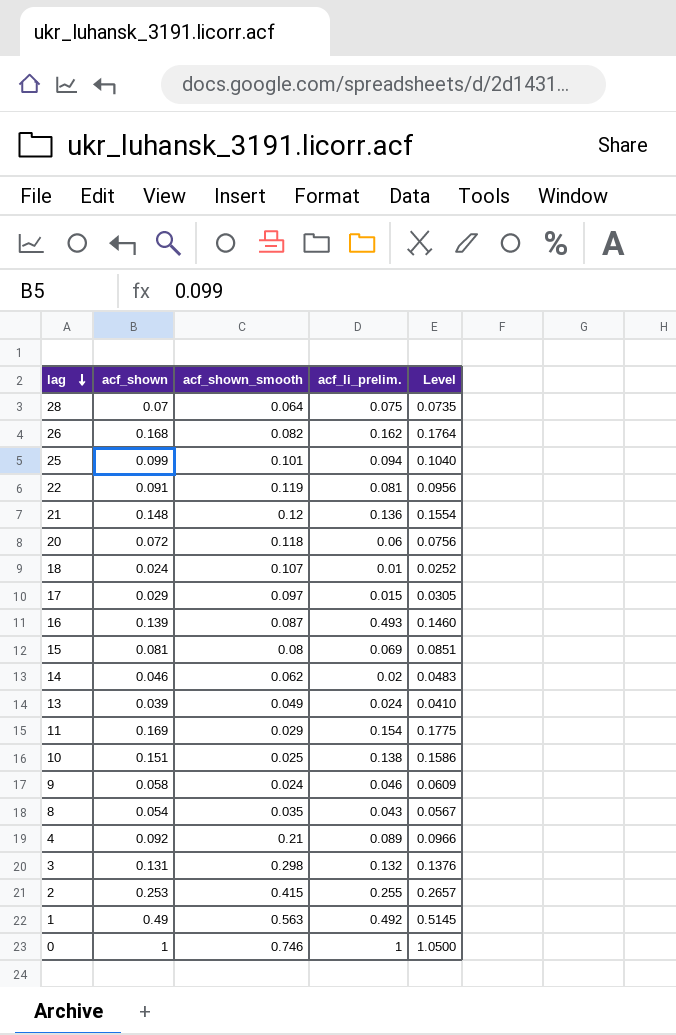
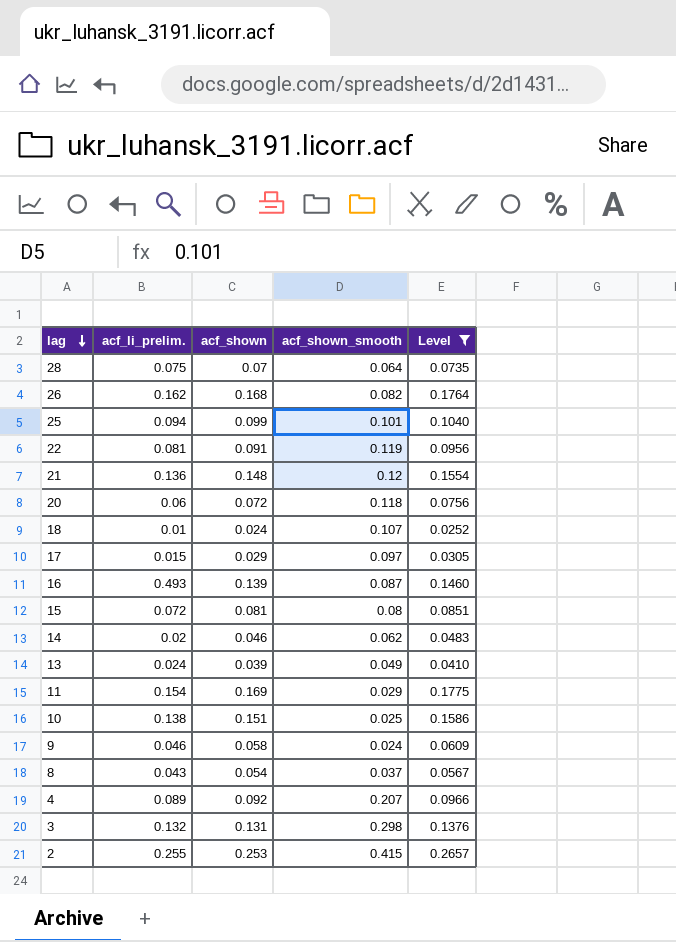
filter: none -> Level <= 0.2657
column acf_li_prelim. | position: 4 -> 2
15 | acf_li_prelim.: 0.069 -> 0.072
8 | acf_shown_smooth: 0.035 -> 0.037
4 | acf_shown_smooth: 0.21 -> 0.207

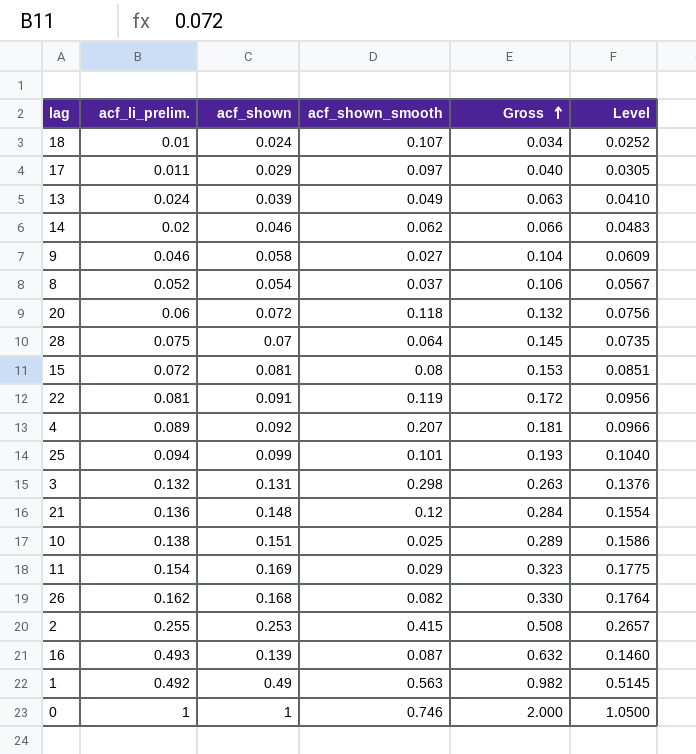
filter: Level <= 0.2657 -> none
row order: lag descending -> Gross ascending
column Gross | formula: none -> [acf_li_prelim.] + [acf_shown]
17 | acf_li_prelim.: 0.015 -> 0.011
9 | acf_shown_smooth: 0.024 -> 0.027
8 | acf_li_prelim.: 0.043 -> 0.052

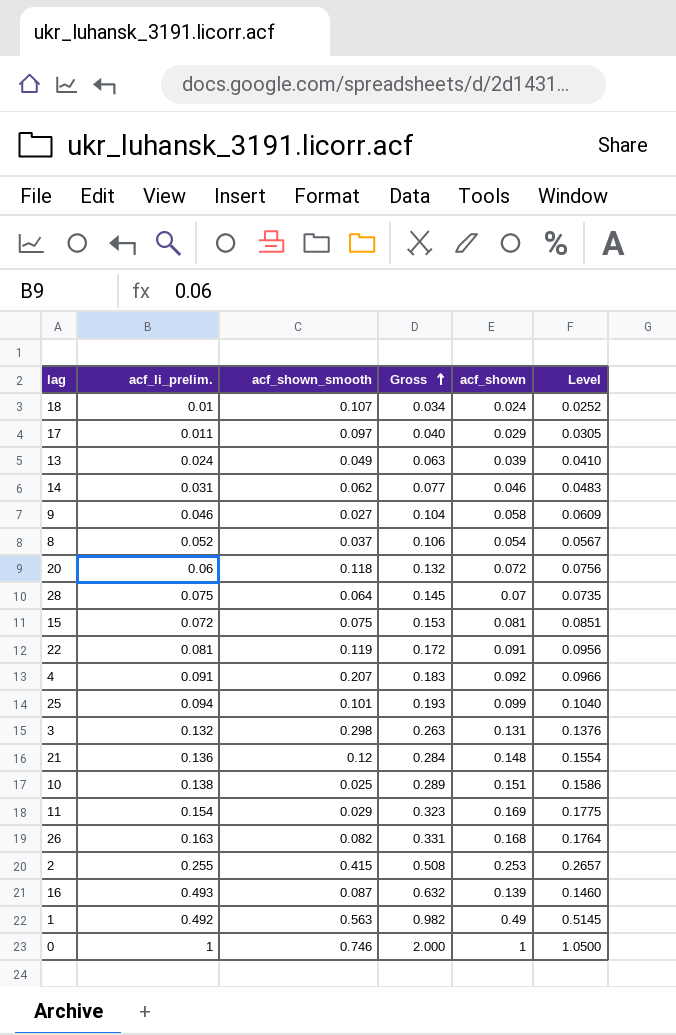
column acf_shown | position: 3 -> 5
14 | acf_li_prelim.: 0.02 -> 0.031
14 | Gross: 0.066 -> 0.077
15 | acf_shown_smooth: 0.08 -> 0.075
4 | acf_li_prelim.: 0.089 -> 0.091
4 | Gross: 0.181 -> 0.183
26 | acf_li_prelim.: 0.162 -> 0.163
26 | Gross: 0.330 -> 0.331

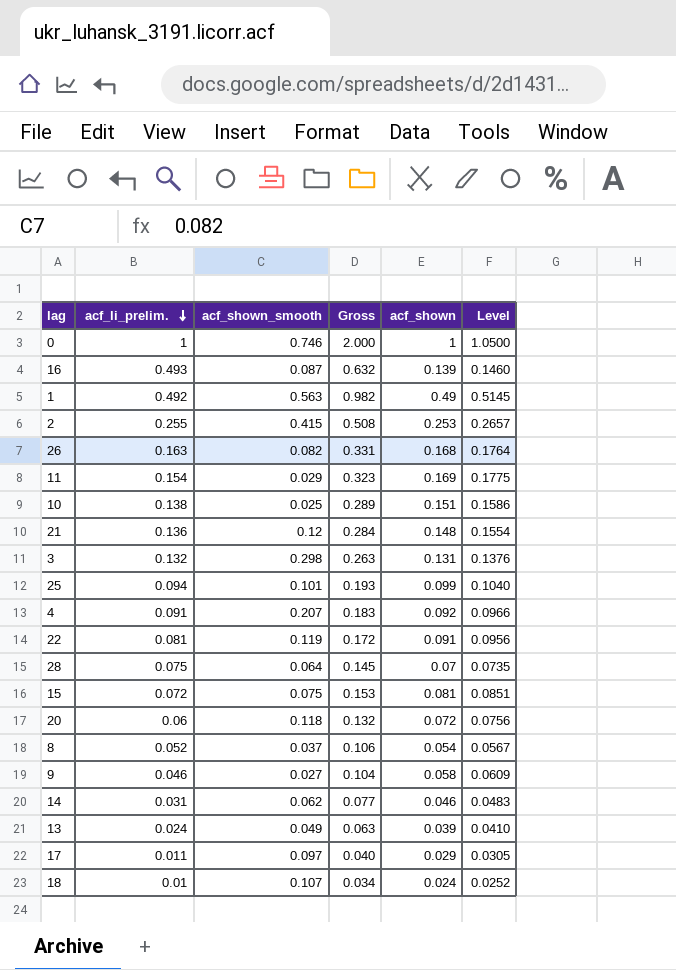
row order: Gross ascending -> acf_li_prelim. descending

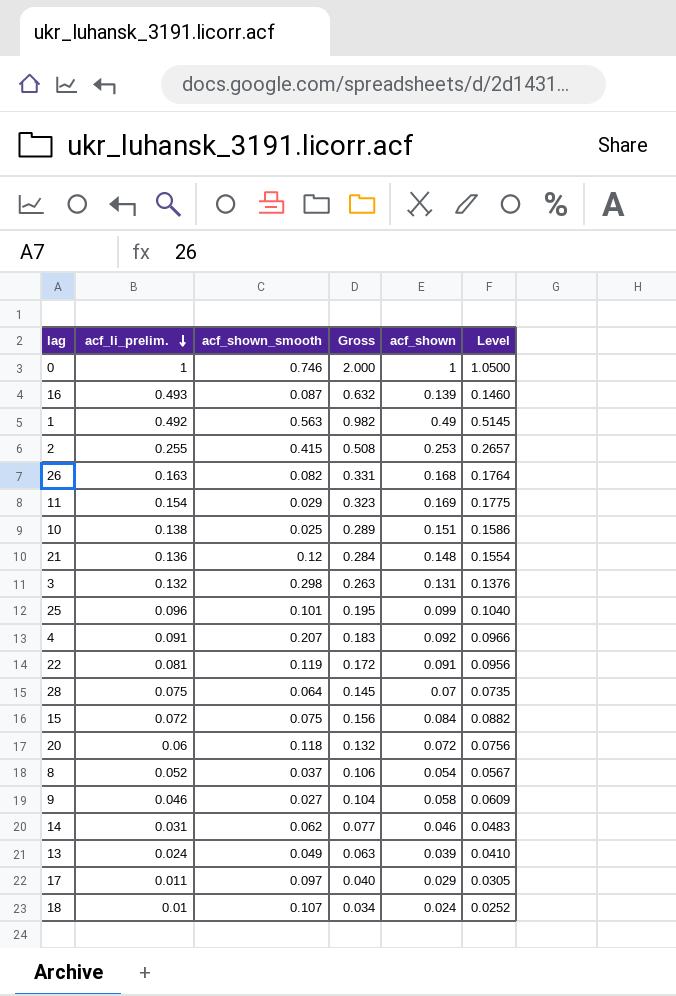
25 | acf_li_prelim.: 0.094 -> 0.096
25 | Gross: 0.193 -> 0.195
15 | Gross: 0.153 -> 0.156
15 | acf_shown: 0.081 -> 0.084
15 | Level: 0.0851 -> 0.0882

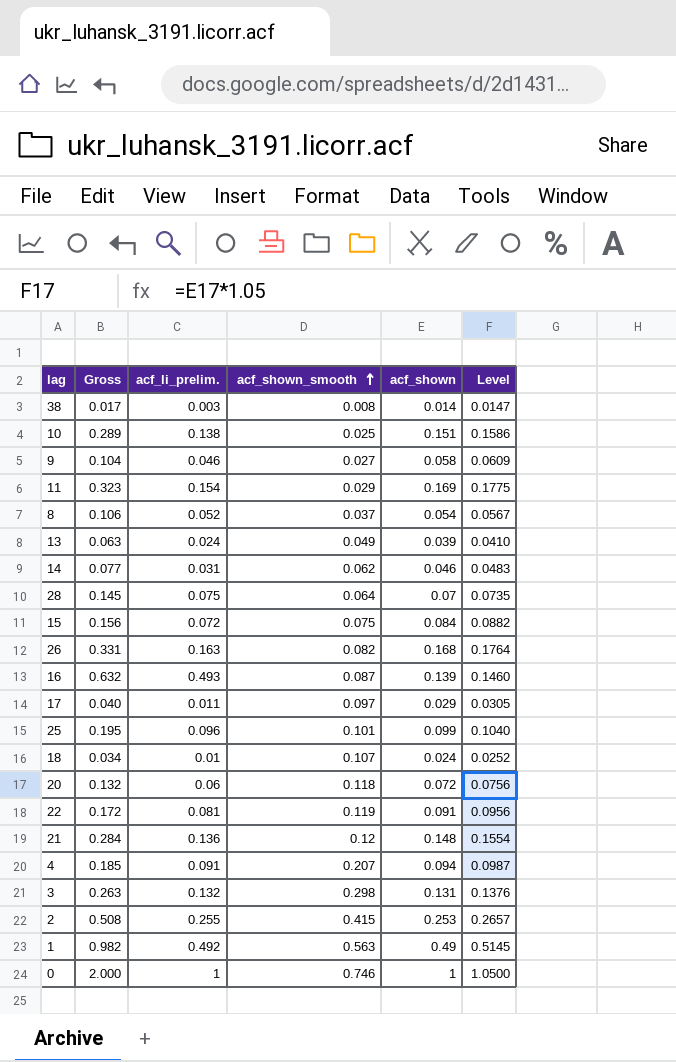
row order: acf_li_prelim. descending -> acf_shown_smooth ascending
column Gross | position: 4 -> 2
row 38: none -> 0.017 | 0.003 | 0.008 | 0.014 | 0.0147
4 | Gross: 0.183 -> 0.185
4 | acf_shown: 0.092 -> 0.094
4 | Level: 0.0966 -> 0.0987

